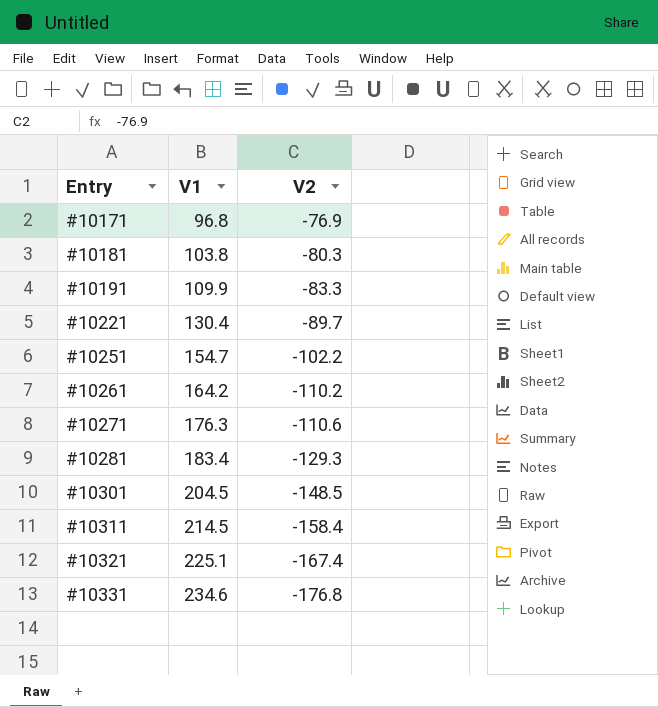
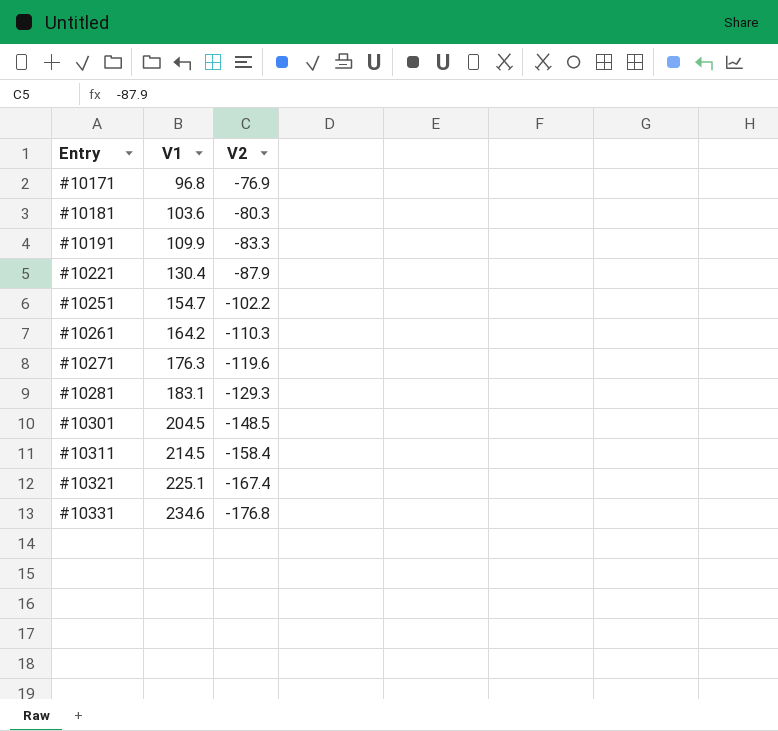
#10181 | V1: 103.8 -> 103.6
#10221 | V2: -89.7 -> -87.9
#10261 | V2: -110.2 -> -110.3
#10271 | V2: -110.6 -> -119.6
#10281 | V1: 183.4 -> 183.1

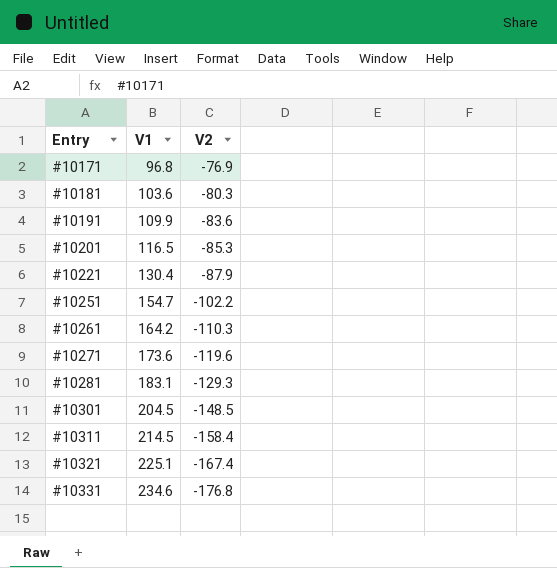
#10191 | V2: -83.3 -> -83.6
row #10201: none -> 116.5 | -85.3
#10271 | V1: 176.3 -> 173.6

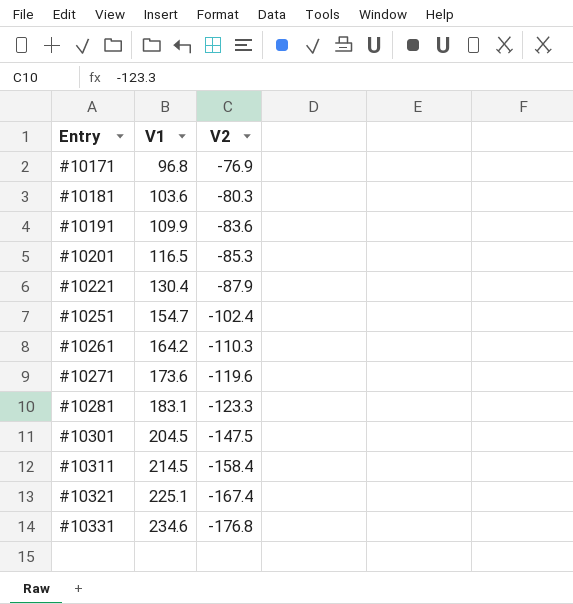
#10251 | V2: -102.2 -> -102.4
#10281 | V2: -129.3 -> -123.3
#10301 | V2: -148.5 -> -147.5

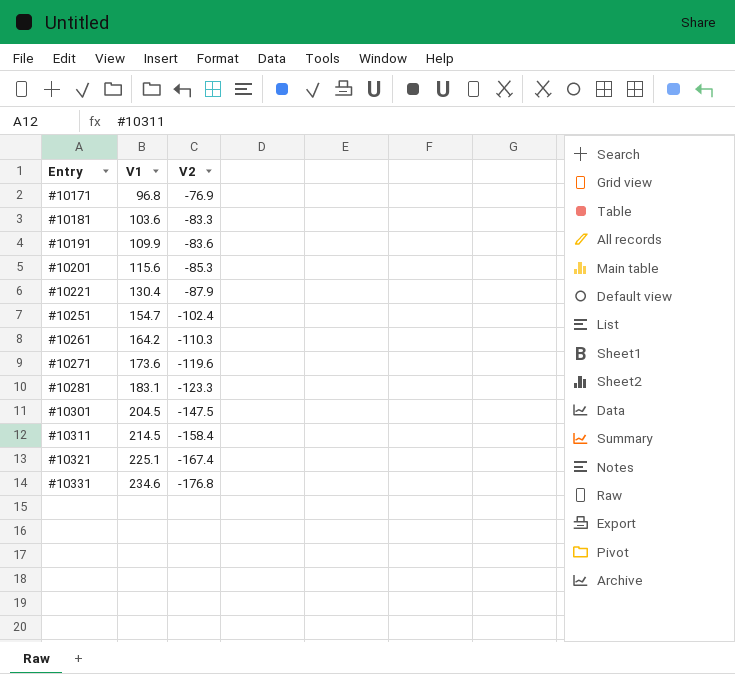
#10181 | V2: -80.3 -> -83.3
#10201 | V1: 116.5 -> 115.6

